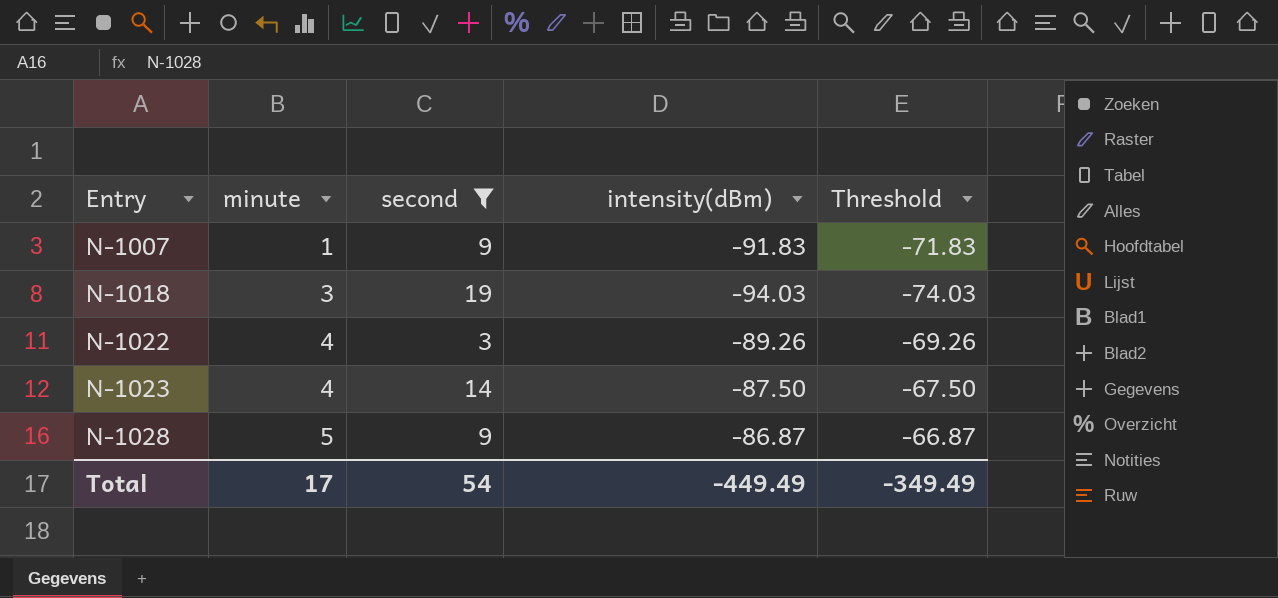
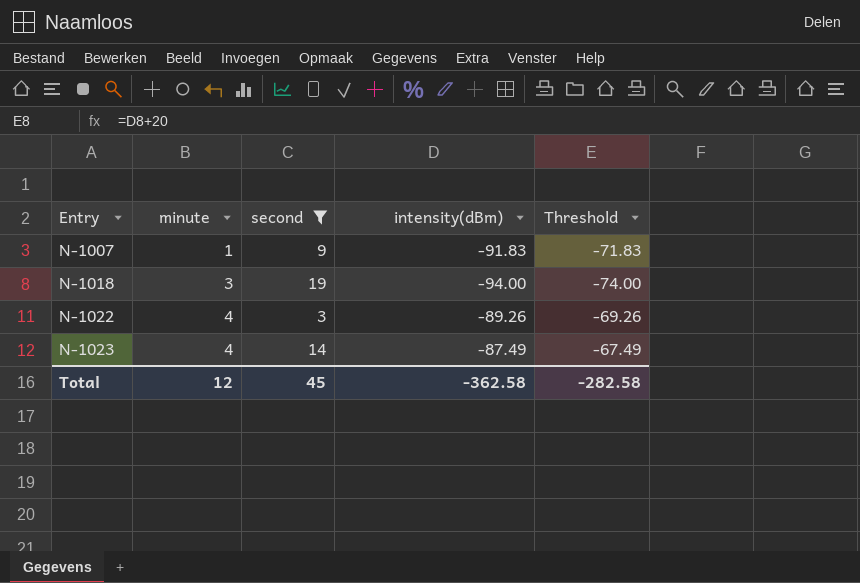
row N-1028: 5 | 9 | -86.87 | -66.87 -> none
N-1018 | intensity(dBm): -94.03 -> -94.00
N-1018 | Threshold: -74.03 -> -74.00
N-1023 | intensity(dBm): -87.50 -> -87.49
N-1023 | Threshold: -67.50 -> -67.49
Total | minute: 17 -> 12
Total | second: 54 -> 45
Total | intensity(dBm): -449.49 -> -362.58
Total | Threshold: -349.49 -> -282.58

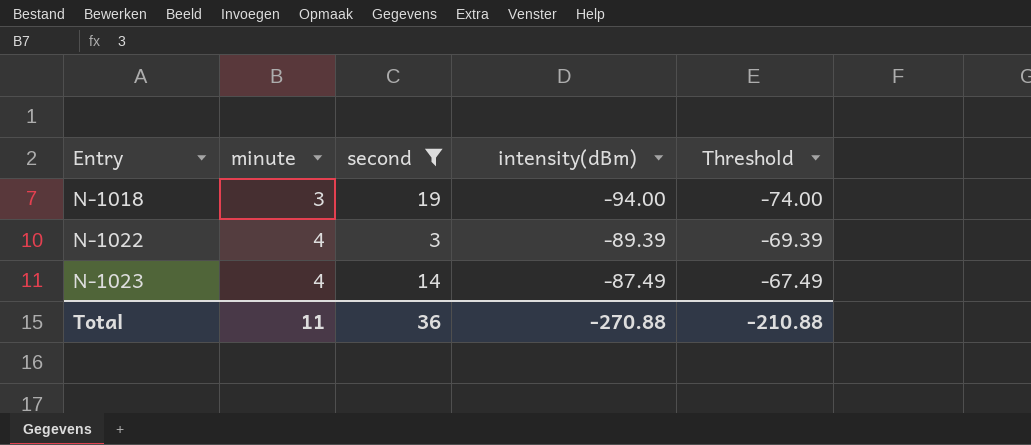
row N-1007: 1 | 9 | -91.83 | -71.83 -> none
N-1022 | intensity(dBm): -89.26 -> -89.39
N-1022 | Threshold: -69.26 -> -69.39
Total | minute: 12 -> 11
Total | second: 45 -> 36
Total | intensity(dBm): -362.58 -> -270.88
Total | Threshold: -282.58 -> -210.88

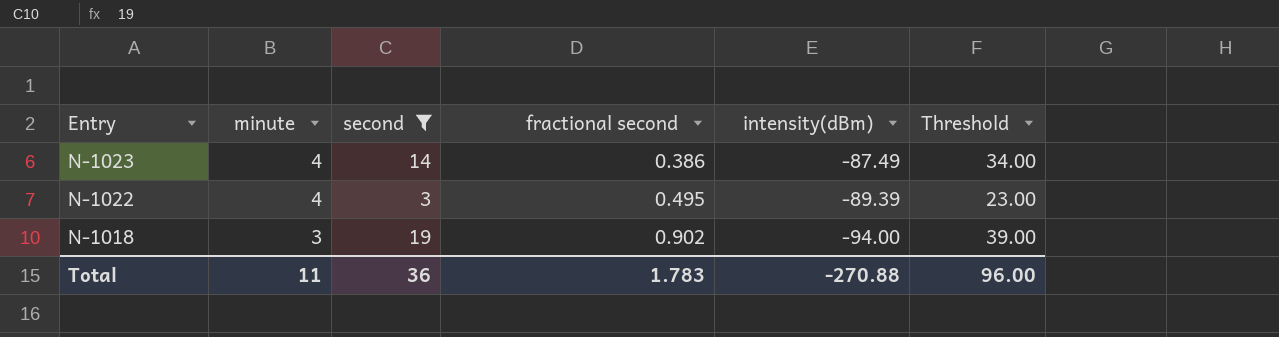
row order: Entry ascending -> Entry descending
column fractional second | position: none -> 4
column Threshold | formula: [intensity(dBm)] + 20 -> [second] + 20
Total | Threshold: -210.88 -> 96.00

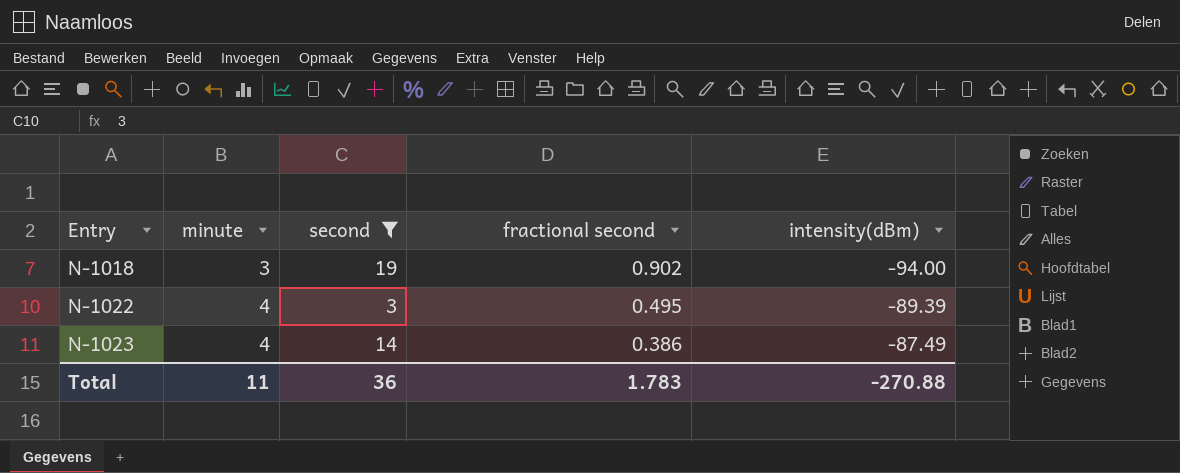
row order: Entry descending -> Entry ascending
column Threshold | formula: [second] + 20 -> none

